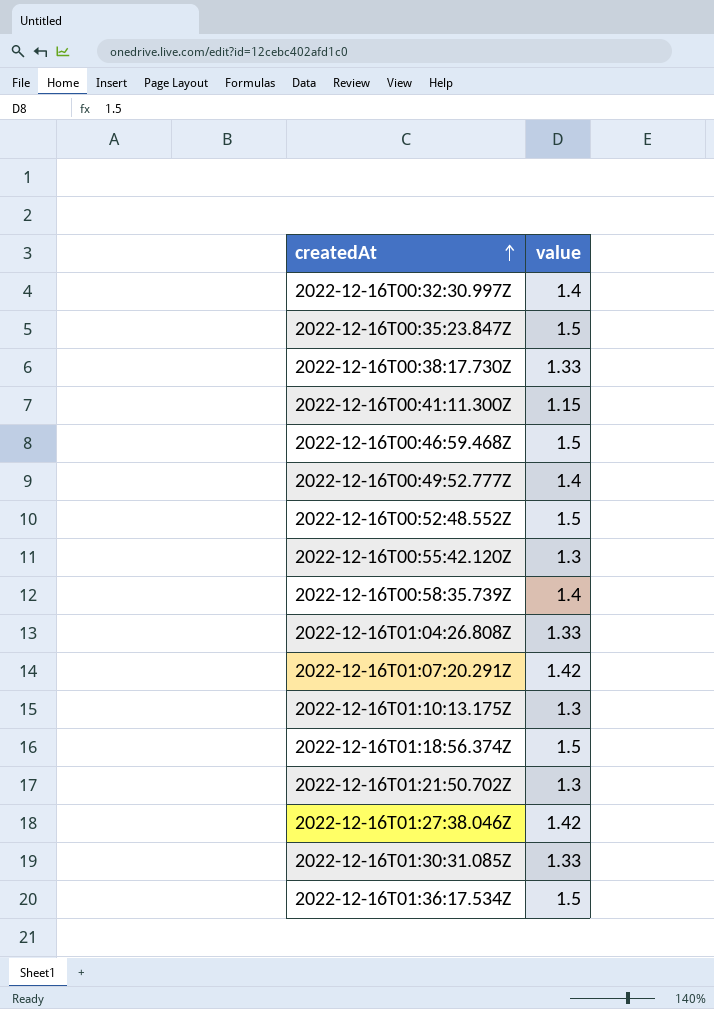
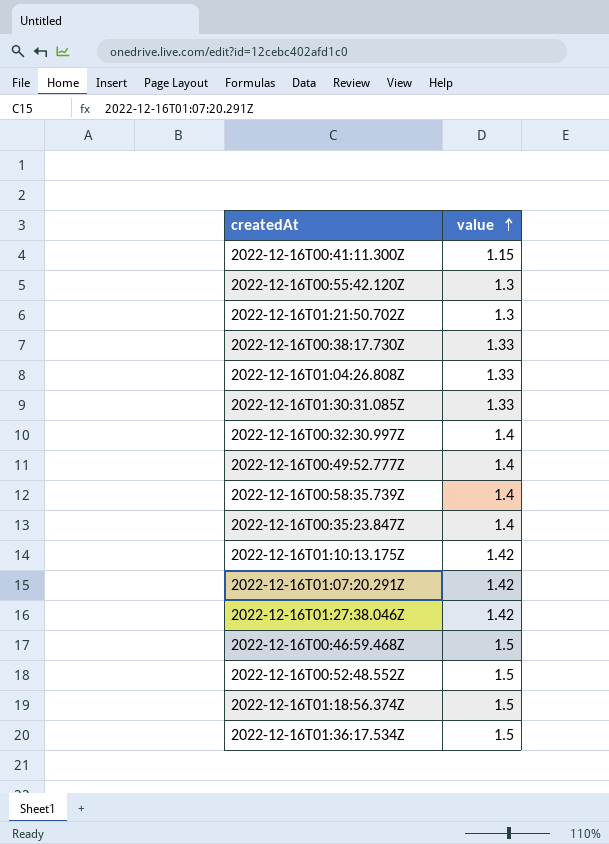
row order: createdAt ascending -> value ascending
2022-12-16T00:35:23.847Z | value: 1.5 -> 1.4
2022-12-16T01:10:13.175Z | value: 1.3 -> 1.42

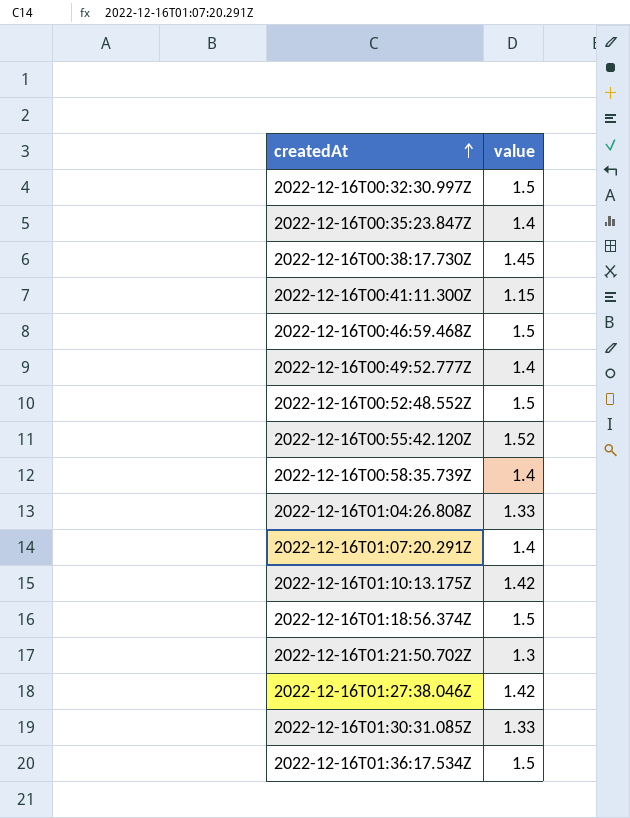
row order: value ascending -> createdAt ascending
2022-12-16T00:32:30.997Z | value: 1.4 -> 1.5
2022-12-16T00:38:17.730Z | value: 1.33 -> 1.45
2022-12-16T00:55:42.120Z | value: 1.3 -> 1.52
2022-12-16T01:07:20.291Z | value: 1.42 -> 1.4

